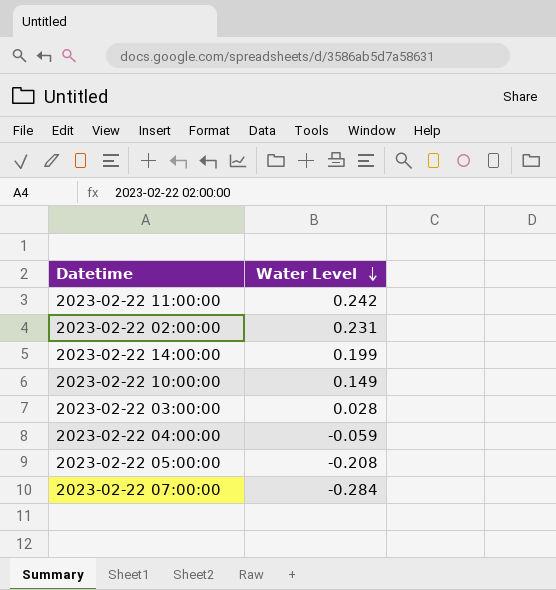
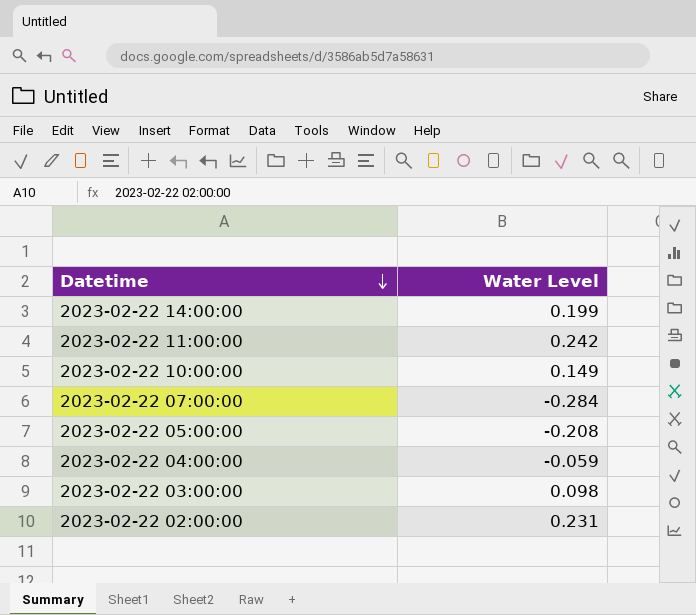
row order: Water Level descending -> Datetime descending
2023-02-22 03:00:00 | Water Level: 0.028 -> 0.098

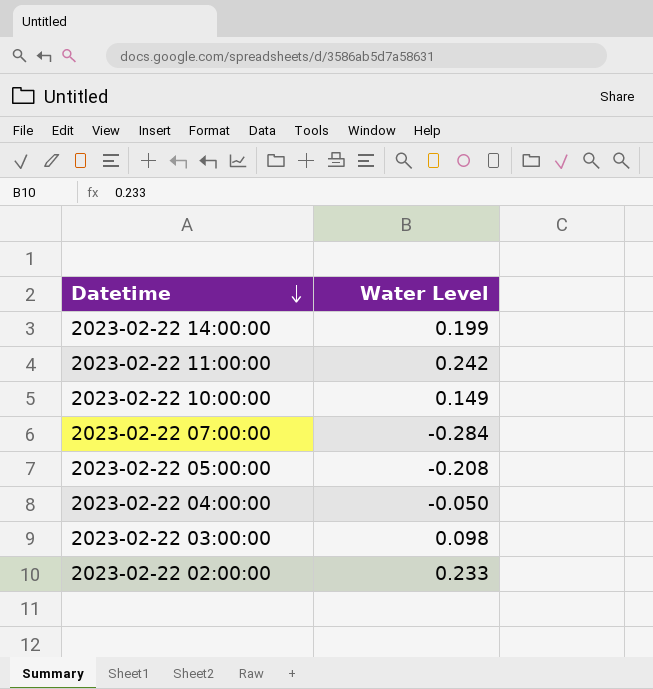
2023-02-22 04:00:00 | Water Level: -0.059 -> -0.050
2023-02-22 02:00:00 | Water Level: 0.231 -> 0.233

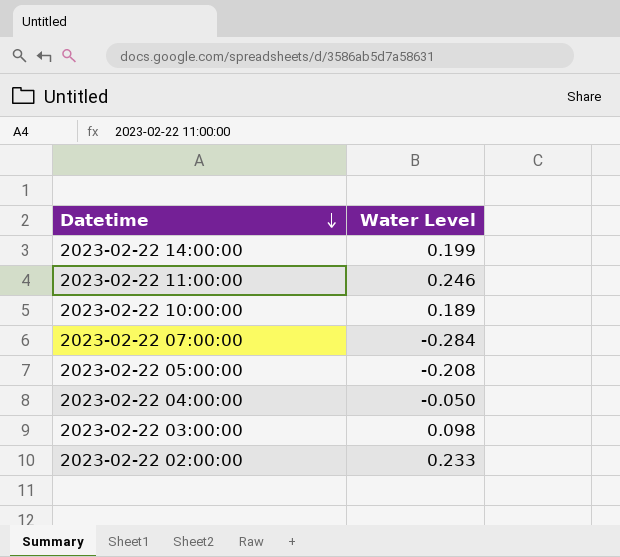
2023-02-22 11:00:00 | Water Level: 0.242 -> 0.246
2023-02-22 10:00:00 | Water Level: 0.149 -> 0.189

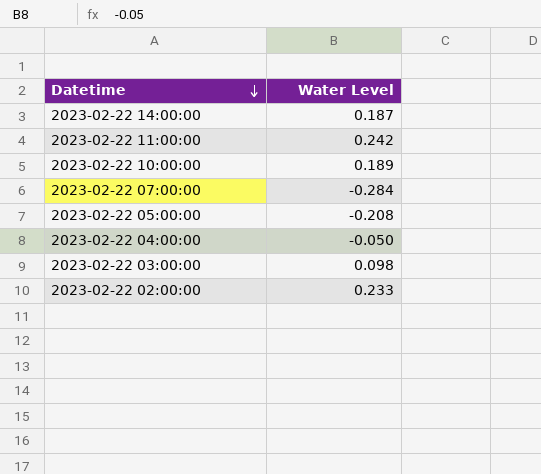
2023-02-22 14:00:00 | Water Level: 0.199 -> 0.187
2023-02-22 11:00:00 | Water Level: 0.246 -> 0.242

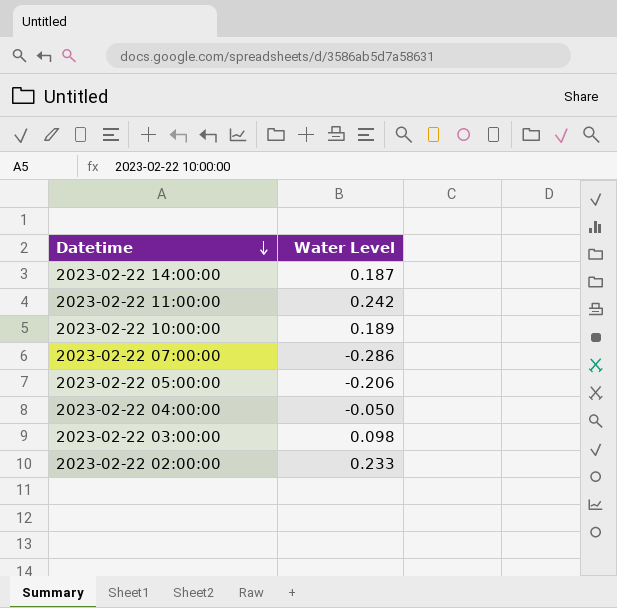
2023-02-22 07:00:00 | Water Level: -0.284 -> -0.286
2023-02-22 05:00:00 | Water Level: -0.208 -> -0.206

